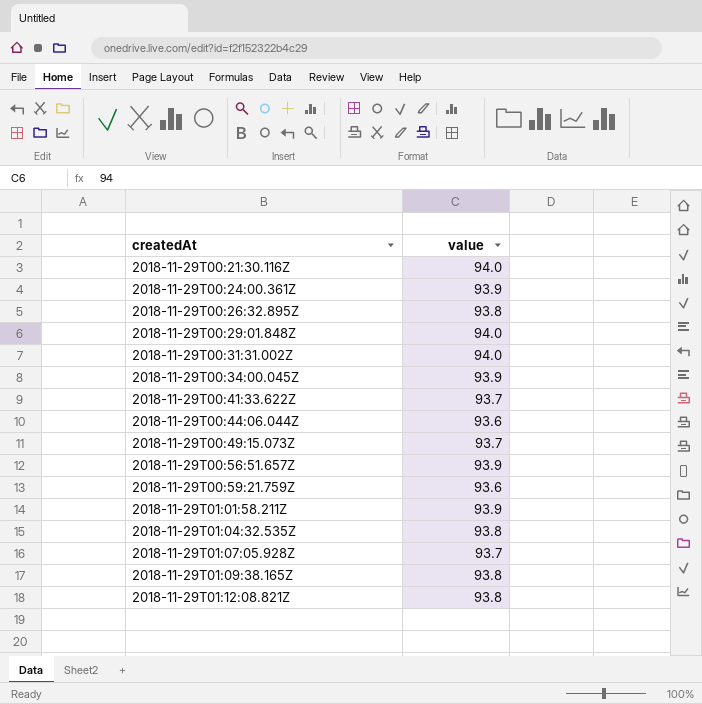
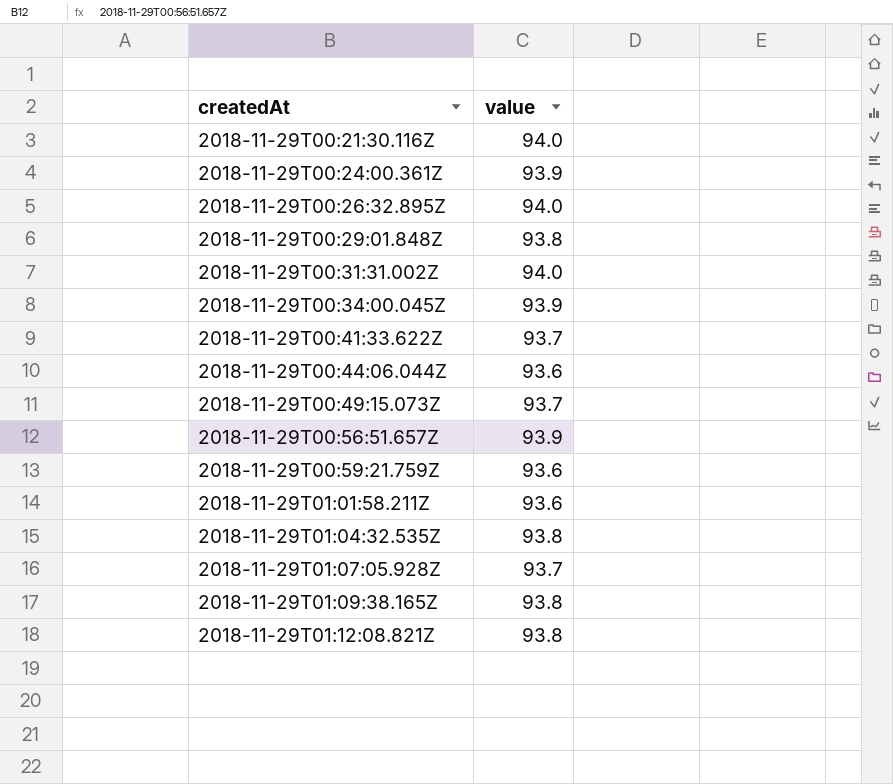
2018-11-29T00:26:32.895Z | value: 93.8 -> 94.0
2018-11-29T00:29:01.848Z | value: 94.0 -> 93.8
2018-11-29T01:01:58.211Z | value: 93.9 -> 93.6

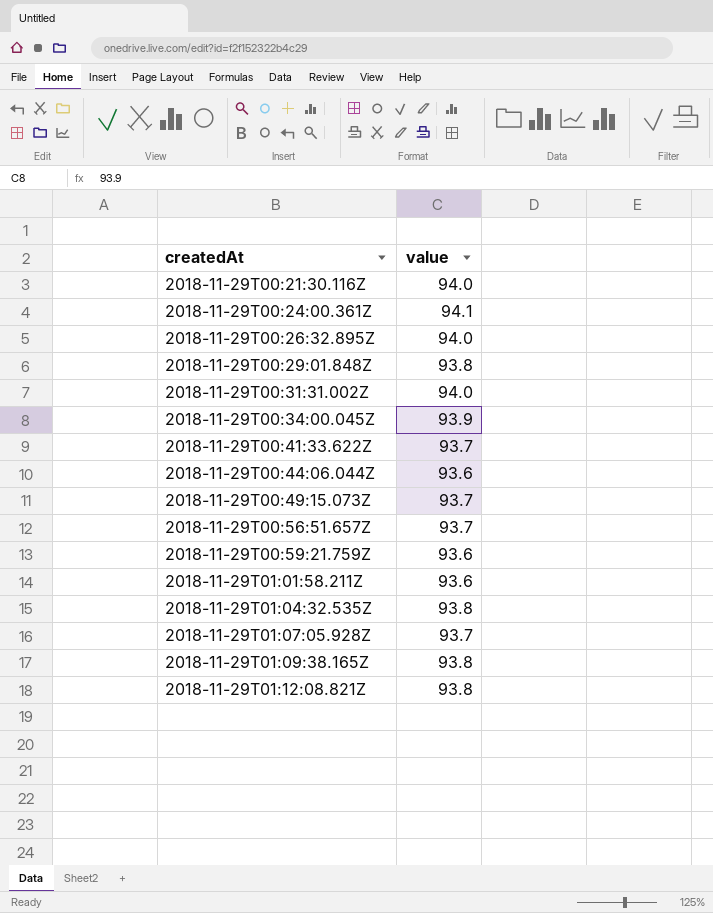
2018-11-29T00:24:00.361Z | value: 93.9 -> 94.1
2018-11-29T00:56:51.657Z | value: 93.9 -> 93.7

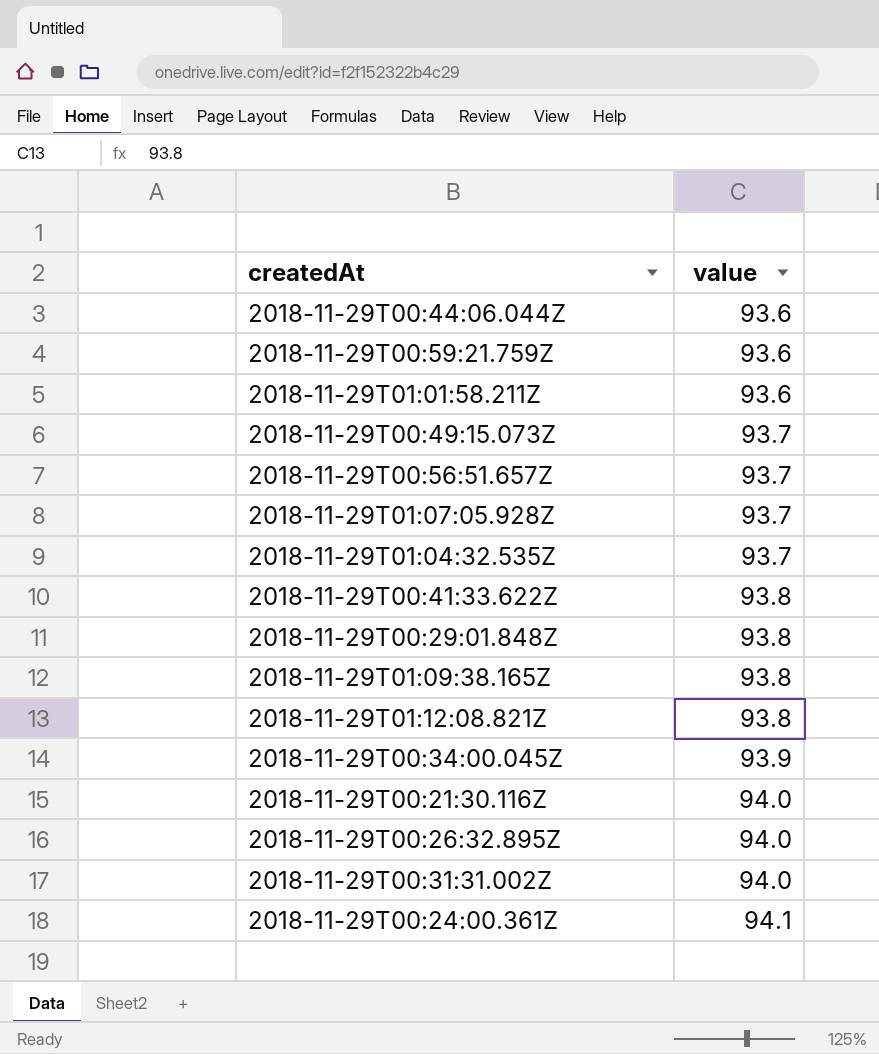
row order: createdAt ascending -> value ascending
2018-11-29T01:04:32.535Z | value: 93.8 -> 93.7
2018-11-29T00:41:33.622Z | value: 93.7 -> 93.8

